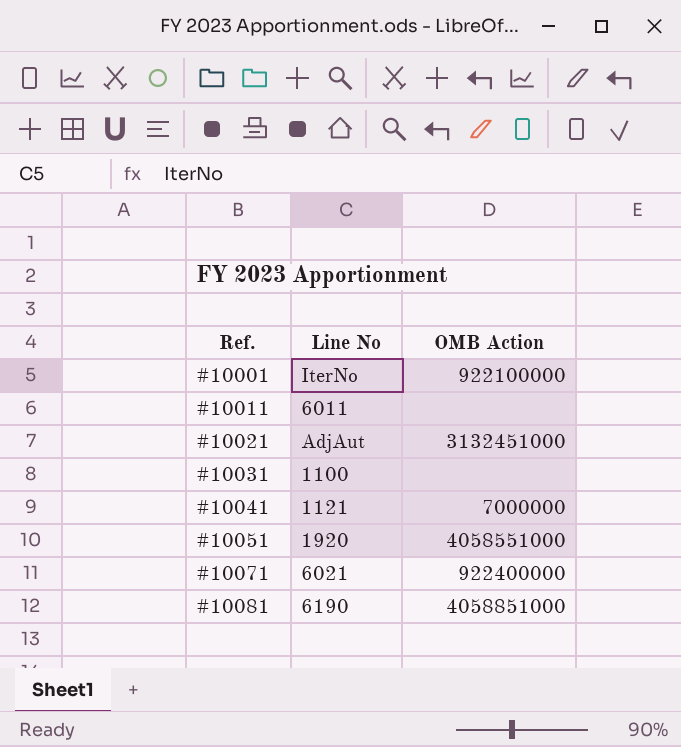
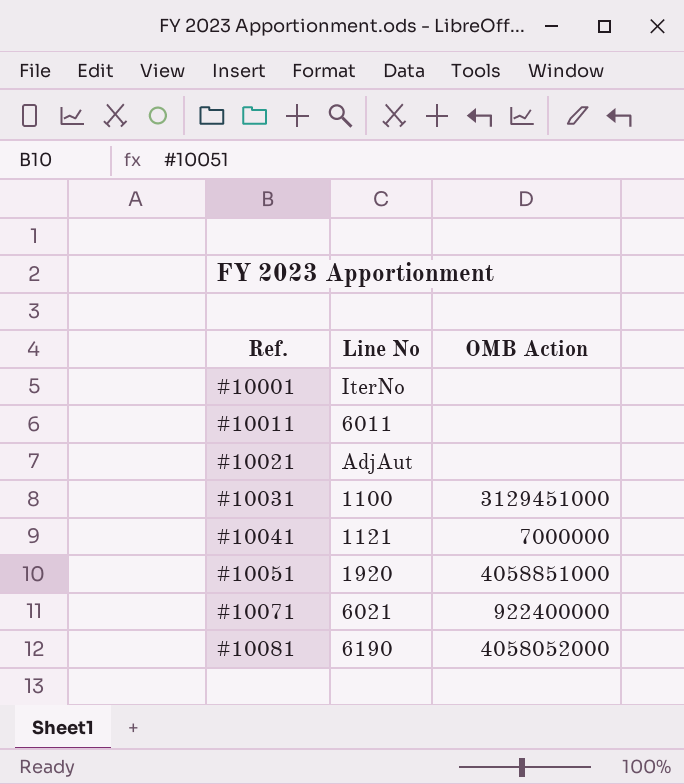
#10001 | OMB Action: 922100000 -> none
#10021 | OMB Action: 3132451000 -> none
#10031 | OMB Action: none -> 3129451000
#10051 | OMB Action: 4058551000 -> 4058851000
#10081 | OMB Action: 4058851000 -> 4058052000

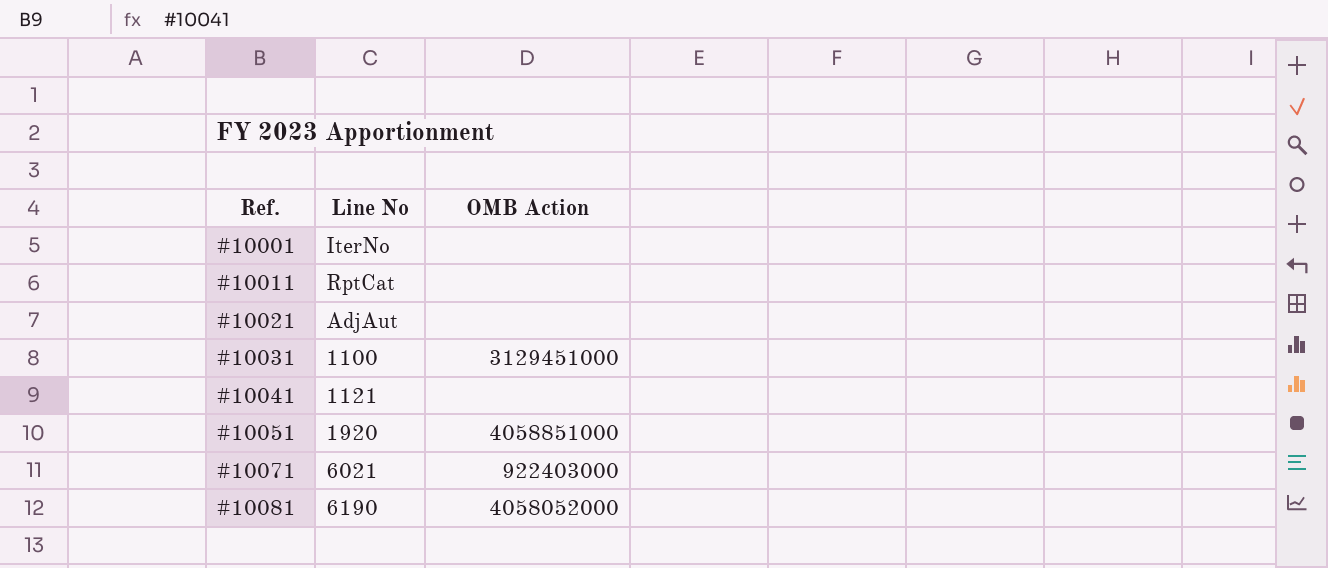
#10011 | Line No: 6011 -> RptCat
#10041 | OMB Action: 7000000 -> none
#10071 | OMB Action: 922400000 -> 922403000

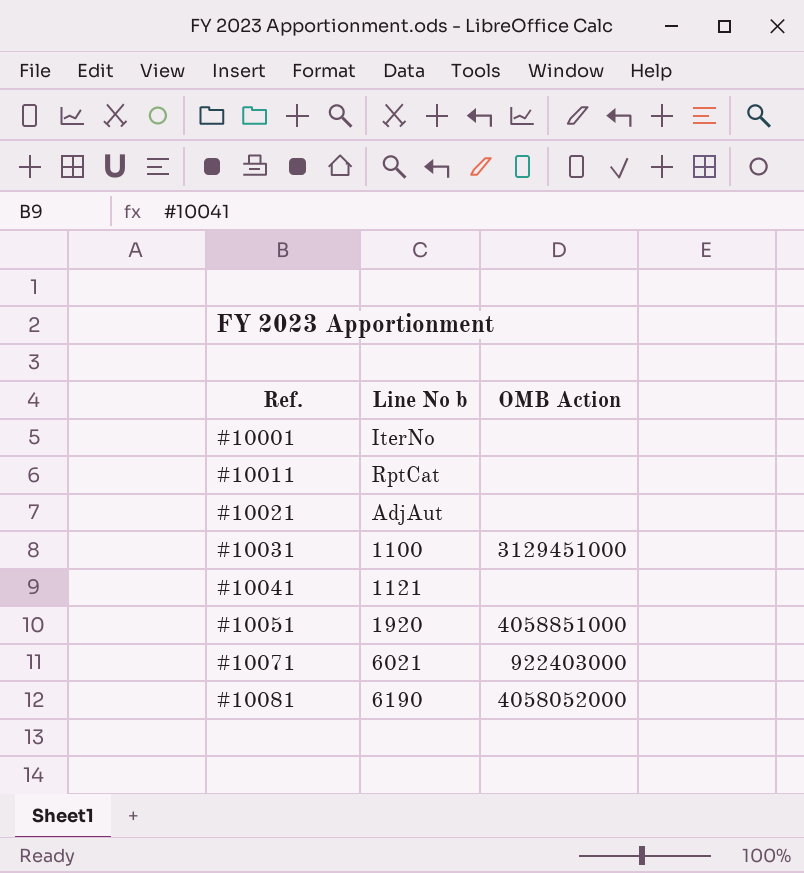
column name: Line No -> Line No b

